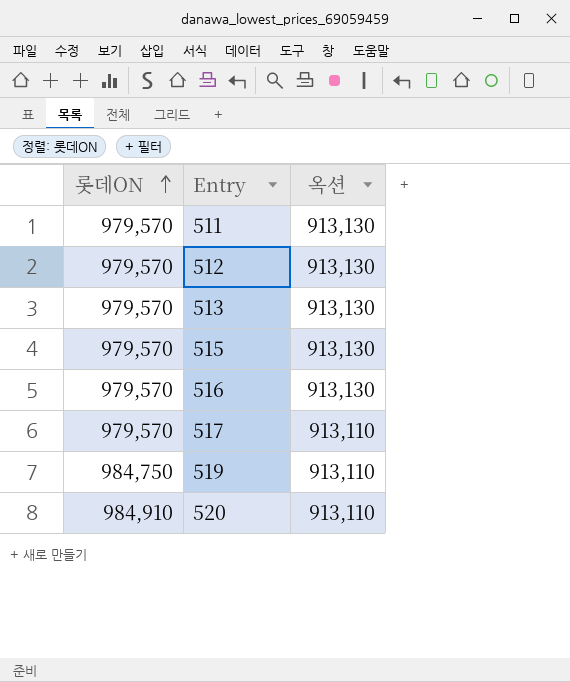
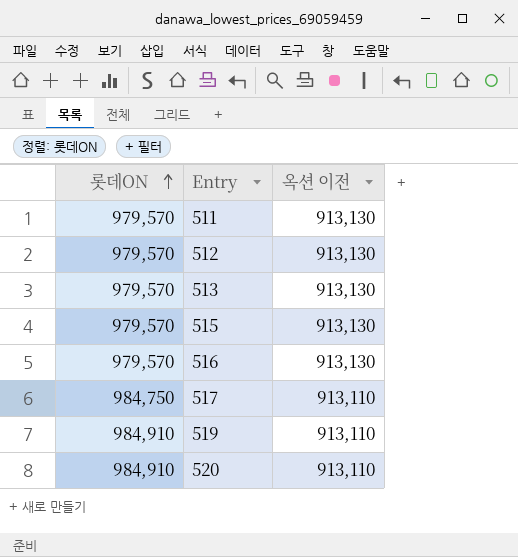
column name: 옥션 -> 옥션 이전
517 | 롯데ON: 979,570 -> 984,750
519 | 롯데ON: 984,750 -> 984,910

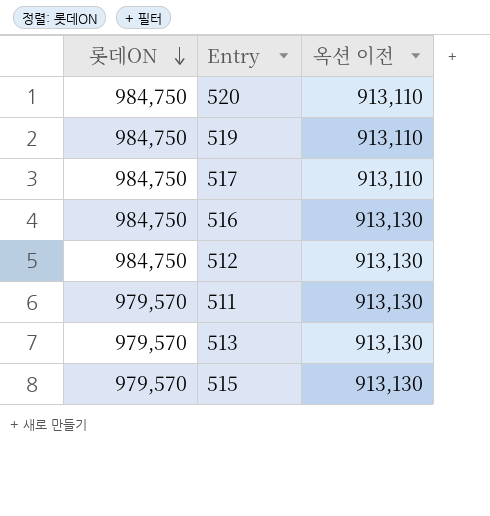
row order: 롯데ON ascending -> 롯데ON descending
520 | 롯데ON: 984,910 -> 984,750
519 | 롯데ON: 984,910 -> 984,750
516 | 롯데ON: 979,570 -> 984,750
512 | 롯데ON: 979,570 -> 984,750

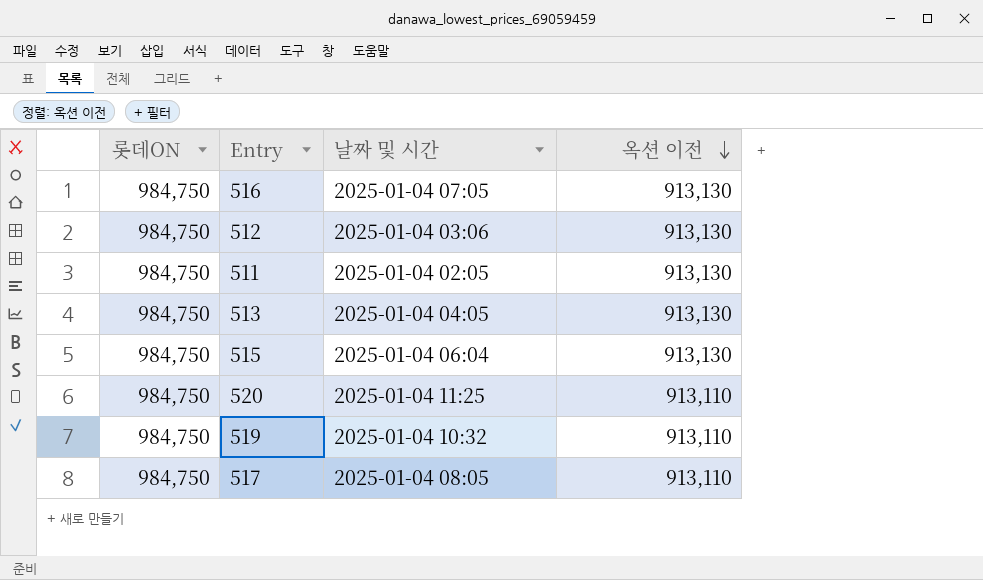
row order: 롯데ON descending -> 옥션 이전 descending
column 날짜 및 시간 | position: none -> 3
511 | 롯데ON: 979,570 -> 984,750
513 | 롯데ON: 979,570 -> 984,750
515 | 롯데ON: 979,570 -> 984,750

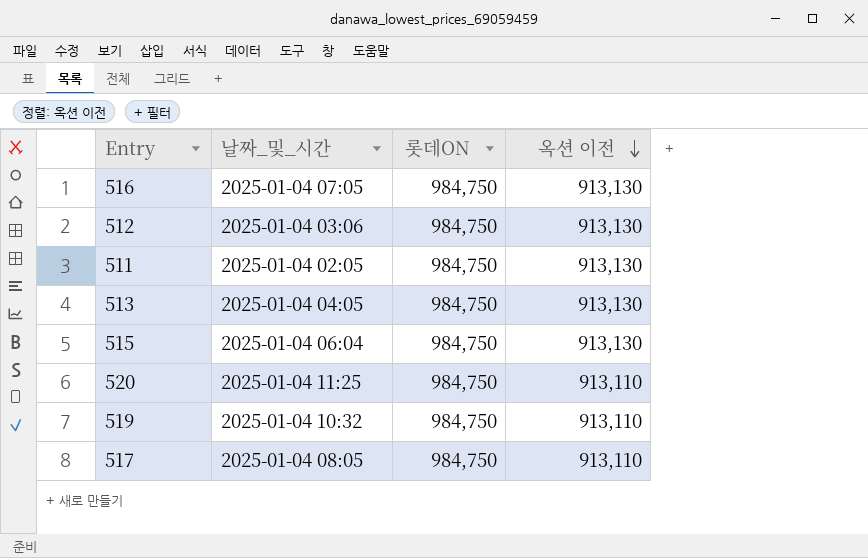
column name: 날짜 및 시간 -> 날짜_및_시간
column 롯데ON | position: 1 -> 3

